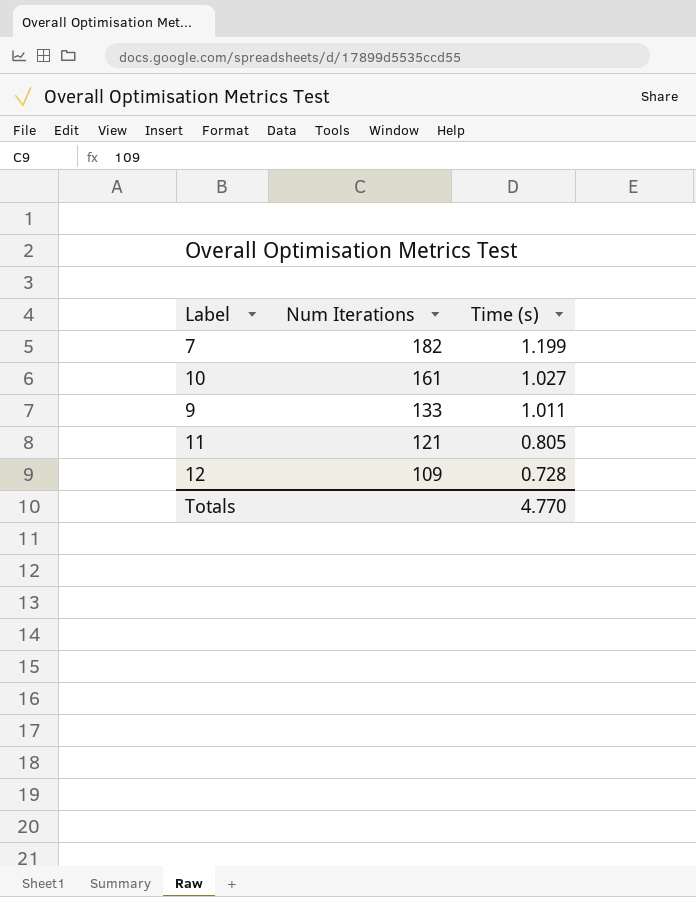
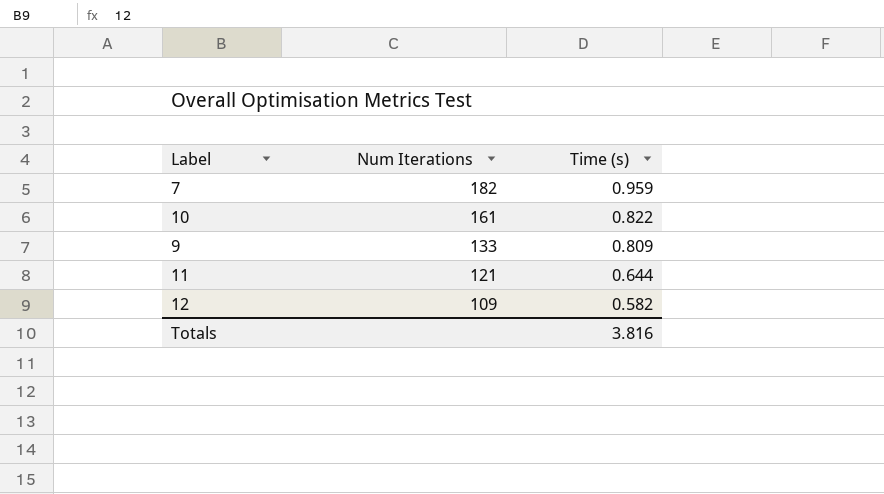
7 | Time (s): 1.199 -> 0.959
10 | Time (s): 1.027 -> 0.822
9 | Time (s): 1.011 -> 0.809
11 | Time (s): 0.805 -> 0.644
12 | Time (s): 0.728 -> 0.582
Totals | Time (s): 4.770 -> 3.816

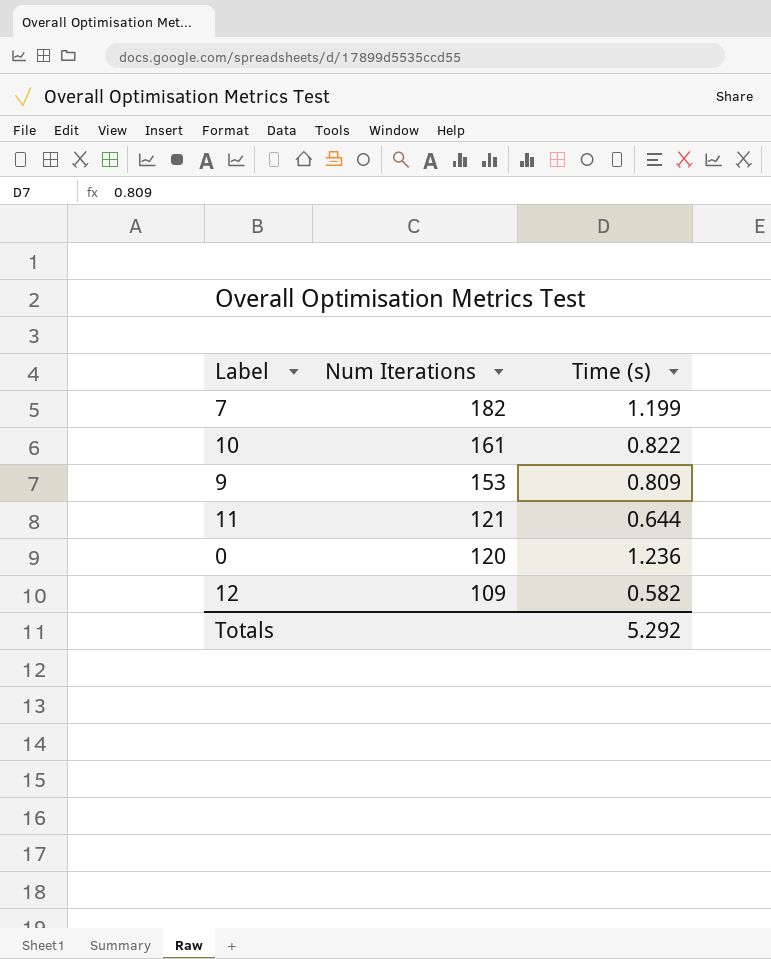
7 | Time (s): 0.959 -> 1.199
9 | Num Iterations: 133 -> 153
row 0: none -> 120 | 1.236
Totals | Time (s): 3.816 -> 5.292

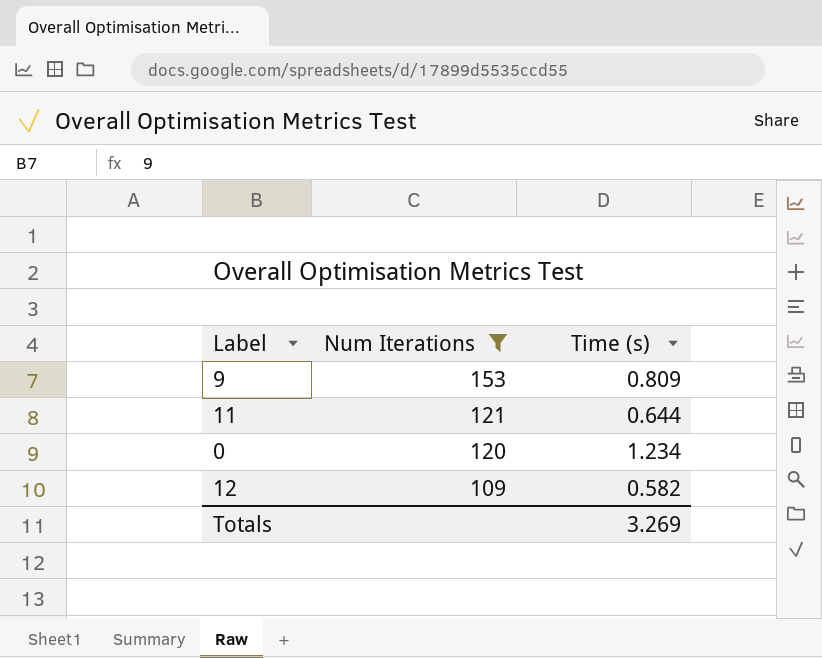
filter: none -> Num Iterations <= 153
0 | Time (s): 1.236 -> 1.234
Totals | Time (s): 5.292 -> 3.269

